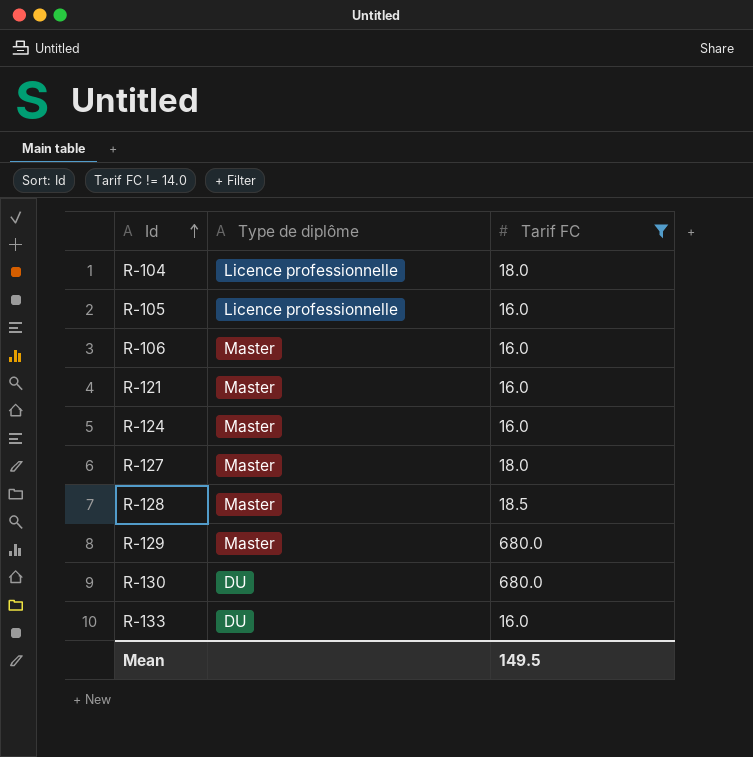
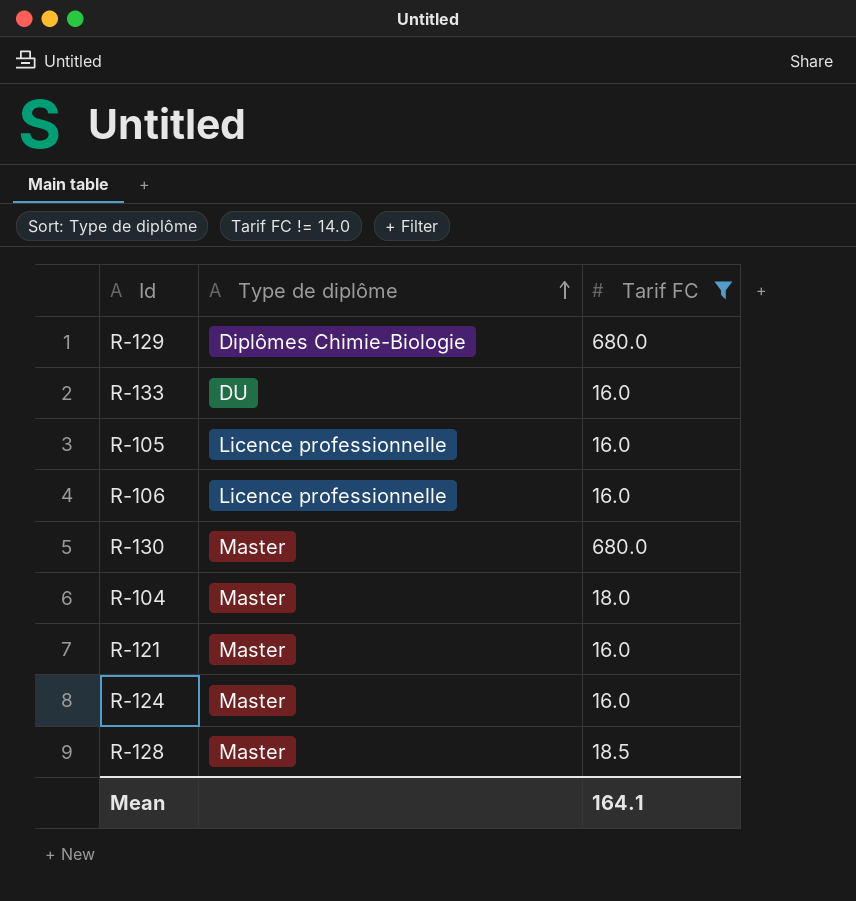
row order: Id ascending -> Type de diplôme ascending
row R-127: Master | 18.0 -> none
R-129 | Type de diplôme: Master -> Diplômes Chimie-Biologie
R-106 | Type de diplôme: Master -> Licence professionnelle
R-130 | Type de diplôme: DU -> Master
R-104 | Type de diplôme: Licence professionnelle -> Master
Mean | Tarif FC: 149.5 -> 164.1

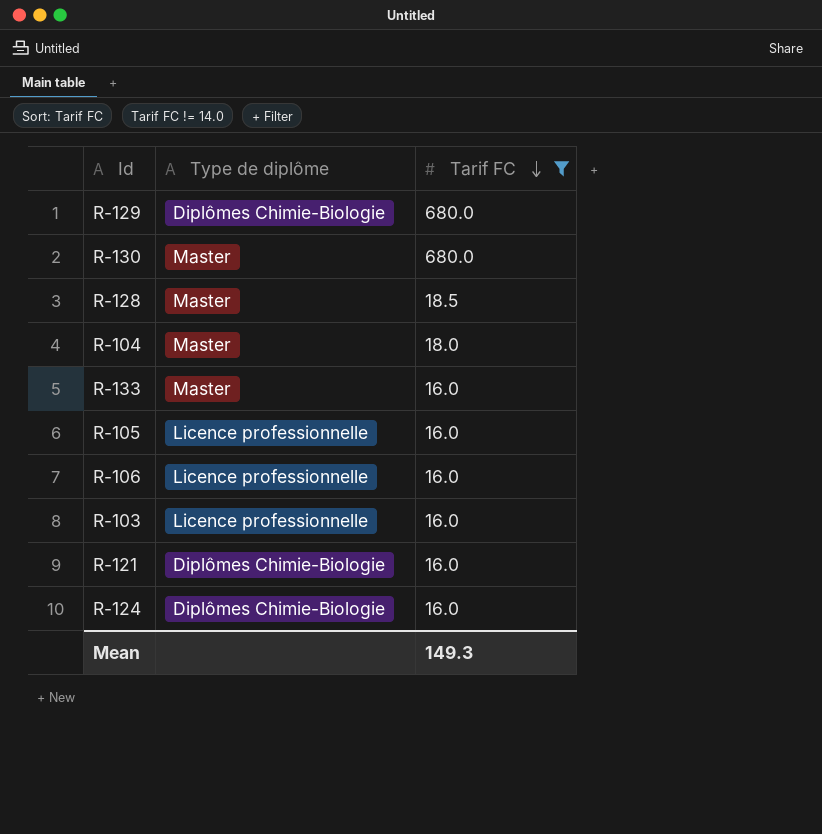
row order: Type de diplôme ascending -> Tarif FC descending
R-133 | Type de diplôme: DU -> Master
row R-103: none -> Licence professionnelle | 16.0
R-121 | Type de diplôme: Master -> Diplômes Chimie-Biologie
R-124 | Type de diplôme: Master -> Diplômes Chimie-Biologie
Mean | Tarif FC: 164.1 -> 149.3

